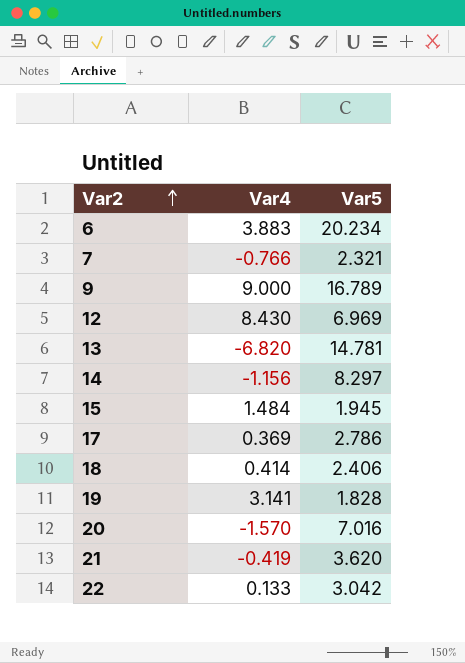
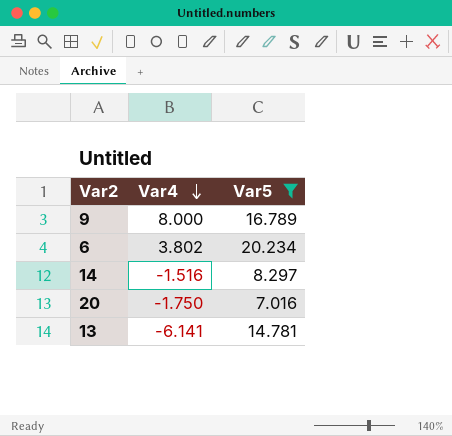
filter: none -> Var5 >= 7.016
row order: Var2 ascending -> Var4 descending
9 | Var4: 9.000 -> 8.000
6 | Var4: 3.883 -> 3.802
14 | Var4: -1.156 -> -1.516
20 | Var4: -1.570 -> -1.750
13 | Var4: -6.820 -> -6.141

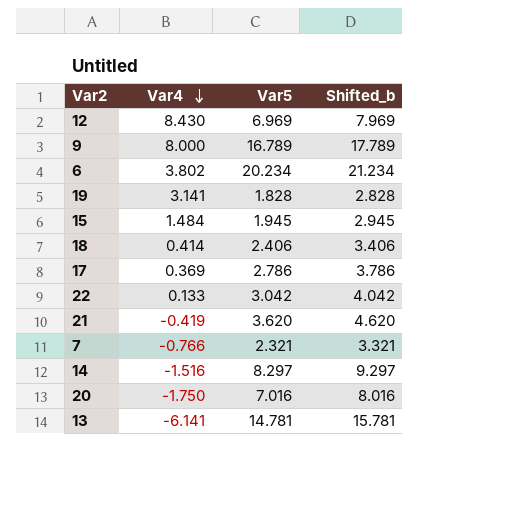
filter: Var5 >= 7.016 -> none
column Shifted_b | formula: none -> [Var5] + 1

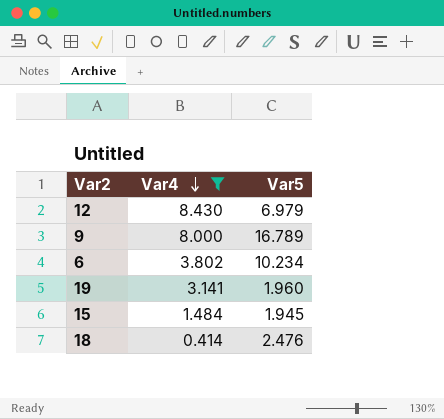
filter: none -> Var4 >= 0.414
column Shifted_b | formula: [Var5] + 1 -> none
12 | Var5: 6.969 -> 6.979
6 | Var5: 20.234 -> 10.234
19 | Var5: 1.828 -> 1.960
18 | Var5: 2.406 -> 2.476

